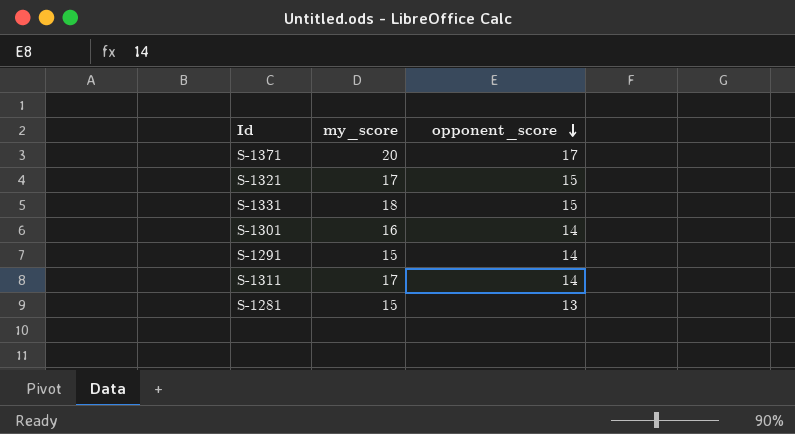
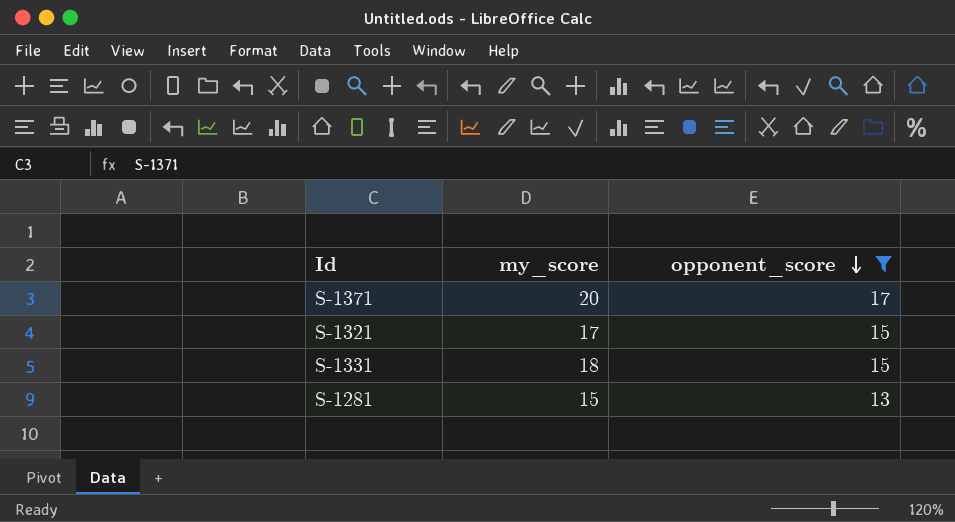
filter: none -> opponent_score != 14

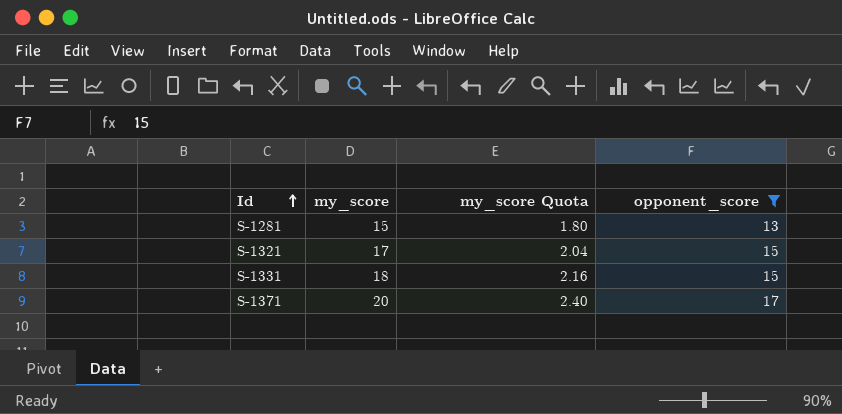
row order: opponent_score descending -> Id ascending
column my_score Quota | formula: none -> [my_score] * 0.12

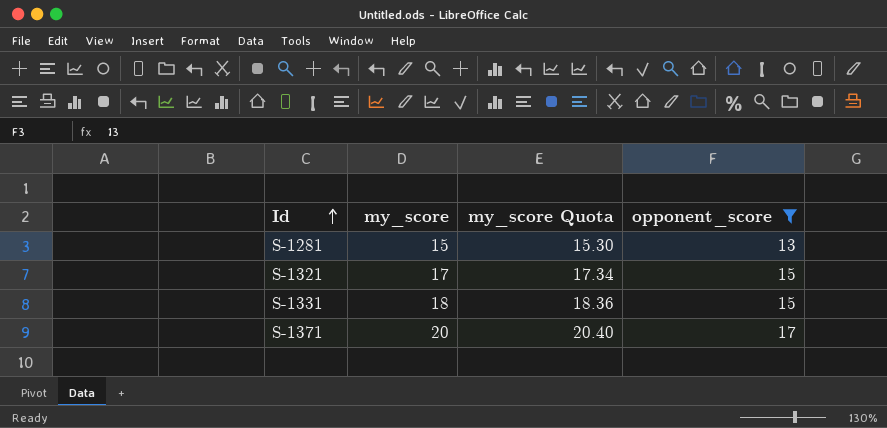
column my_score Quota | formula: [my_score] * 0.12 -> [my_score] * 1.02

